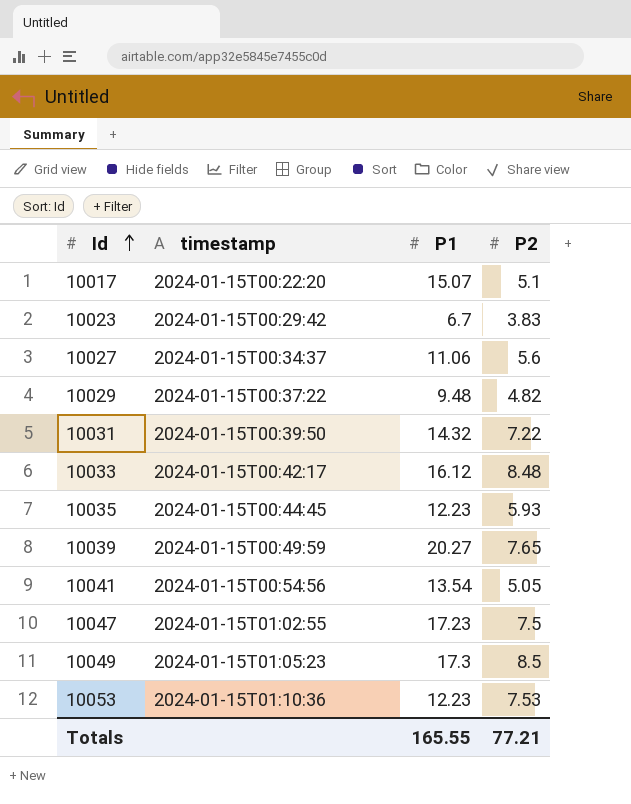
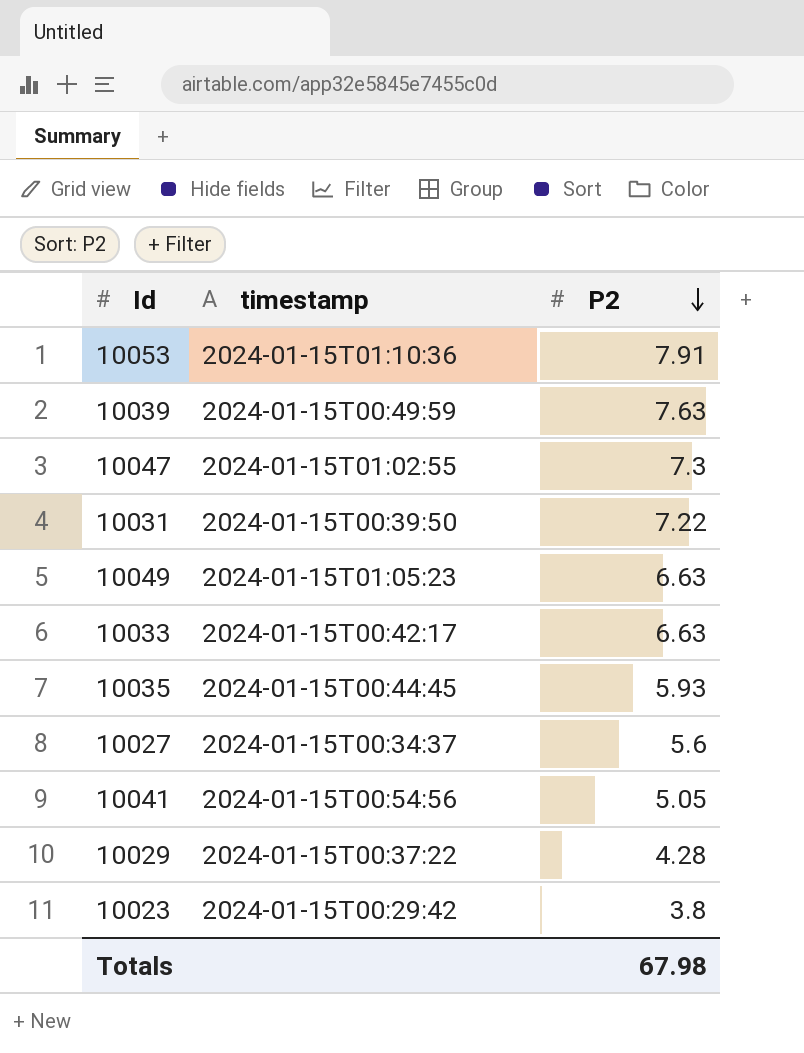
row order: Id ascending -> P2 descending
column P1 | position: 3 -> none
row 10017: 2024-01-15T00:22:20 | 15.07 | 5.1 -> none
10053 | P2: 7.53 -> 7.91
10039 | P2: 7.65 -> 7.63
10047 | P2: 7.5 -> 7.3
10049 | P2: 8.5 -> 6.63
10033 | P2: 8.48 -> 6.63
10029 | P2: 4.82 -> 4.28
10023 | P2: 3.83 -> 3.8
Totals | P2: 77.21 -> 67.98

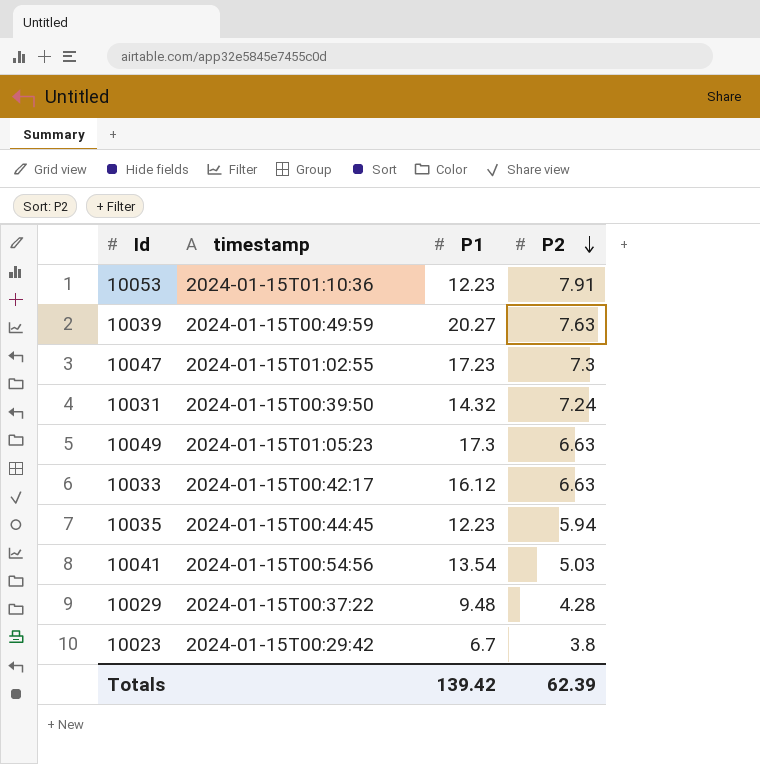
column P1 | position: none -> 3
row 10027: 2024-01-15T00:34:37 | 5.6 -> none
10031 | P2: 7.22 -> 7.24
10035 | P2: 5.93 -> 5.94
10041 | P2: 5.05 -> 5.03
Totals | P2: 67.98 -> 62.39

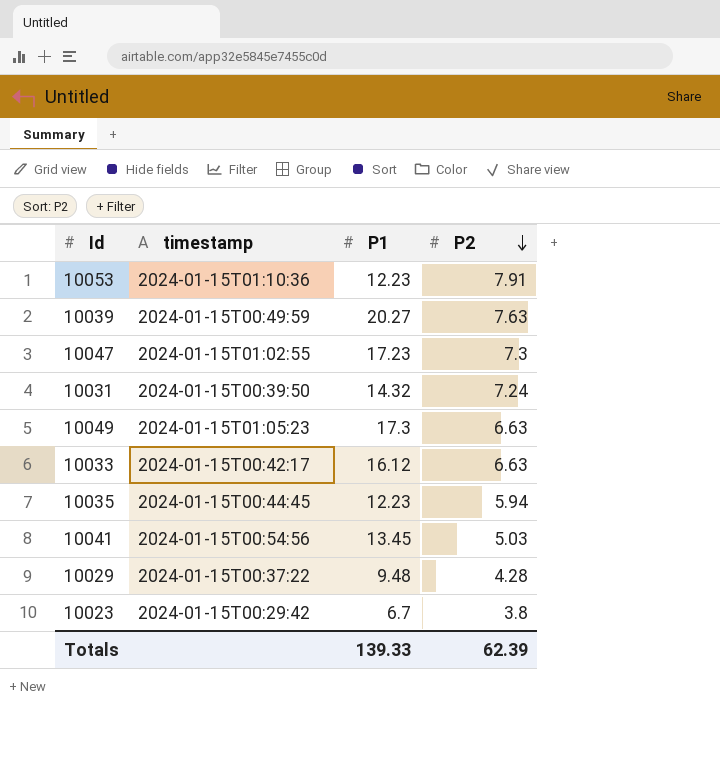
10041 | P1: 13.54 -> 13.45
Totals | P1: 139.42 -> 139.33

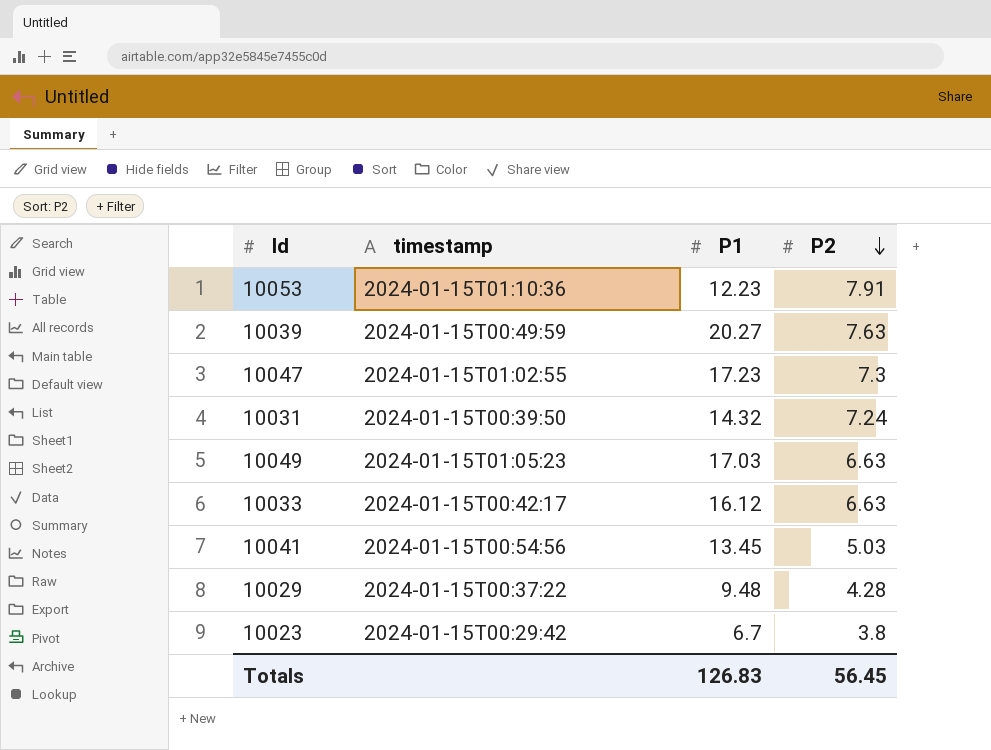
row 10035: 2024-01-15T00:44:45 | 12.23 | 5.94 -> none
10049 | P1: 17.3 -> 17.03
Totals | P1: 139.33 -> 126.83
Totals | P2: 62.39 -> 56.45

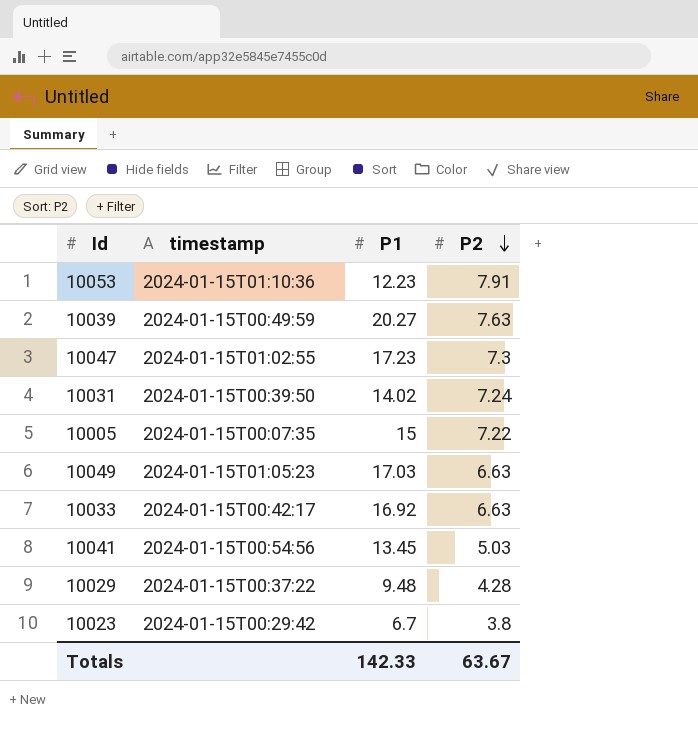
10031 | P1: 14.32 -> 14.02
row 10005: none -> 2024-01-15T00:07:35 | 15 | 7.22
10033 | P1: 16.12 -> 16.92
Totals | P1: 126.83 -> 142.33
Totals | P2: 56.45 -> 63.67

